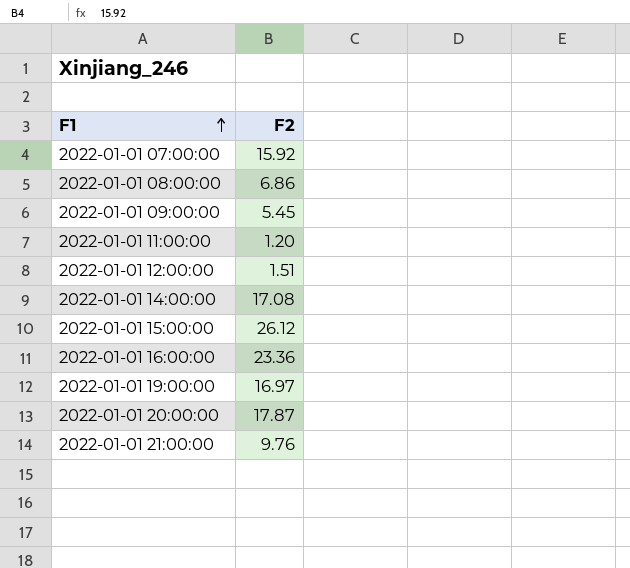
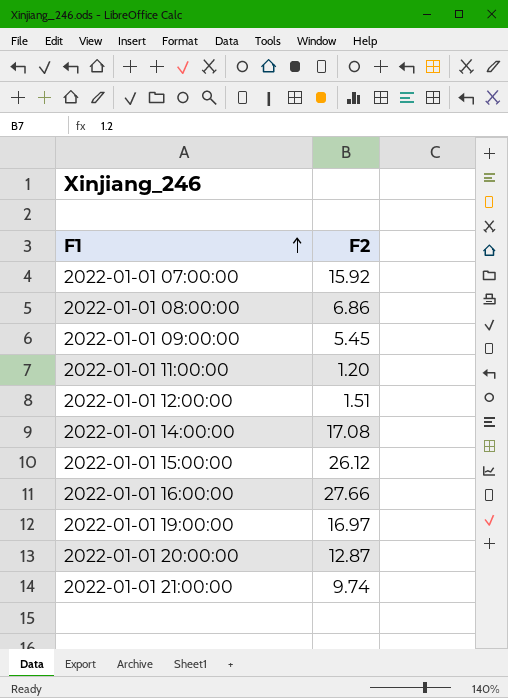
2022-01-01 16:00:00 | F2: 23.36 -> 27.66
2022-01-01 20:00:00 | F2: 17.87 -> 12.87
2022-01-01 21:00:00 | F2: 9.76 -> 9.74

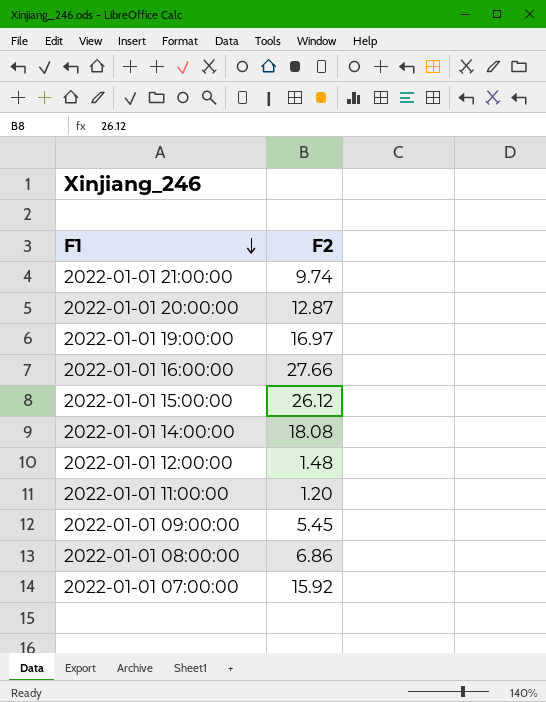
row order: F1 ascending -> F1 descending
2022-01-01 14:00:00 | F2: 17.08 -> 18.08
2022-01-01 12:00:00 | F2: 1.51 -> 1.48

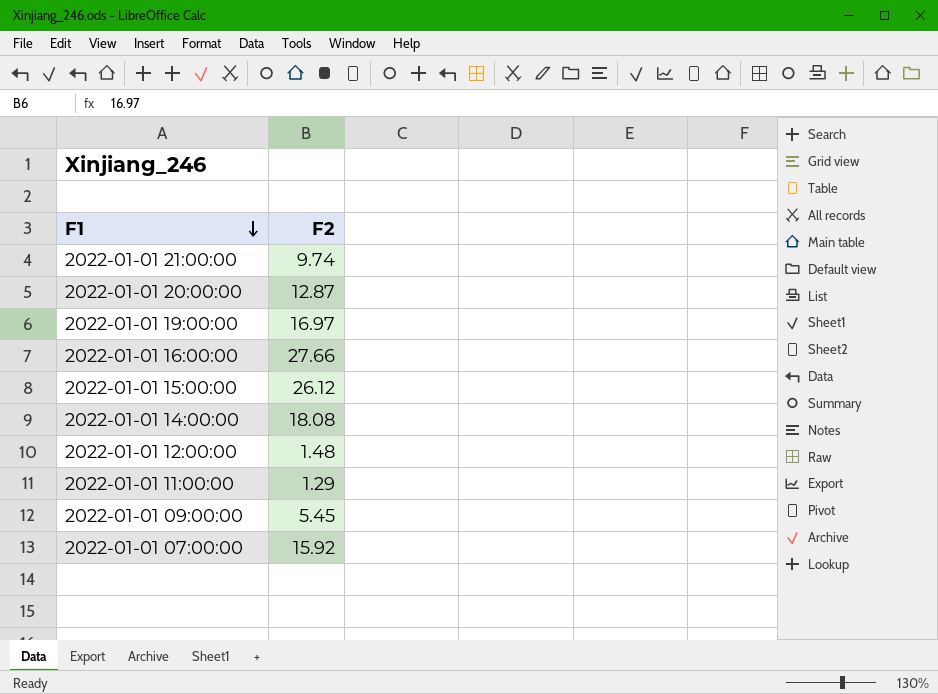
row 2022-01-01 08:00:00: 6.86 -> none
2022-01-01 11:00:00 | F2: 1.20 -> 1.29

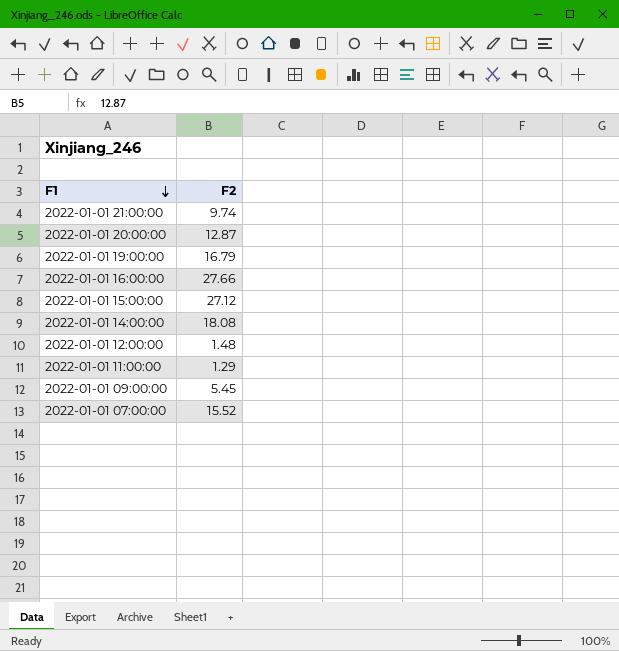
2022-01-01 19:00:00 | F2: 16.97 -> 16.79
2022-01-01 15:00:00 | F2: 26.12 -> 27.12
2022-01-01 07:00:00 | F2: 15.92 -> 15.52

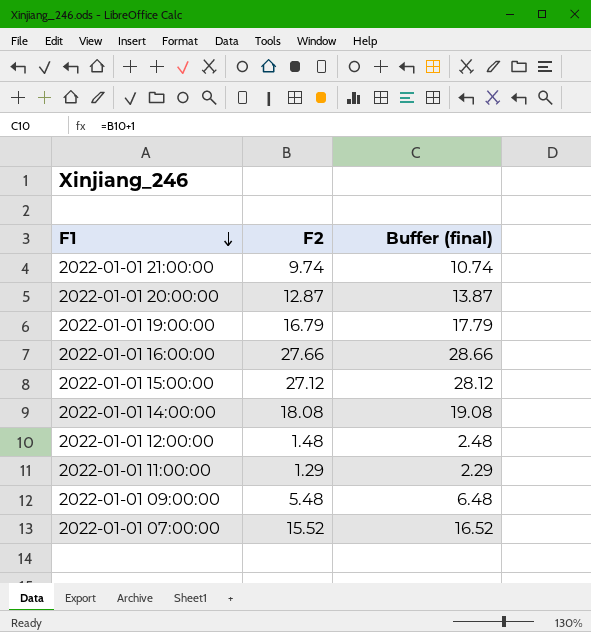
column Buffer (final) | formula: none -> [F2] + 1
2022-01-01 09:00:00 | F2: 5.45 -> 5.48

